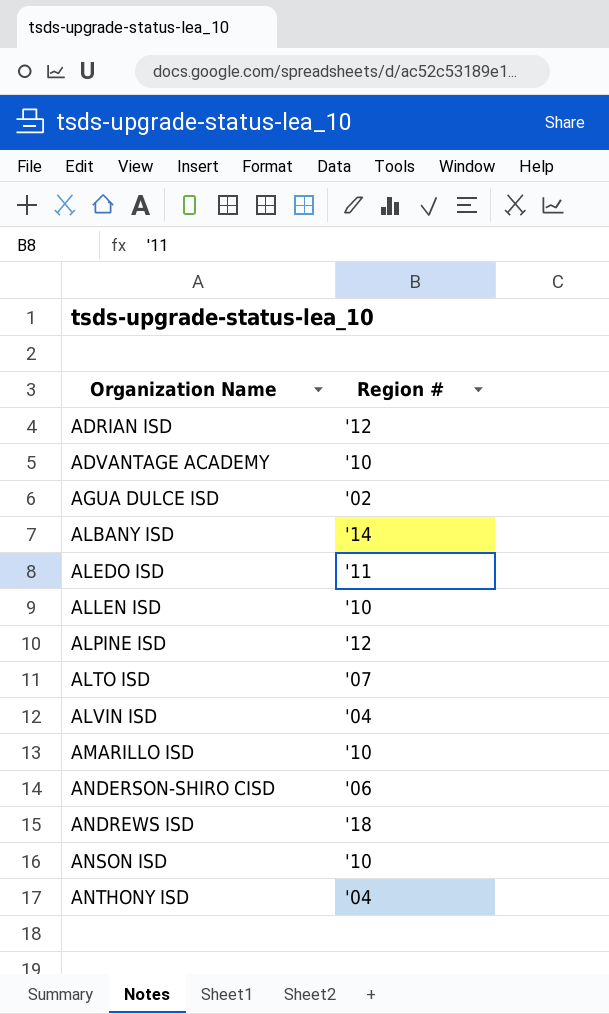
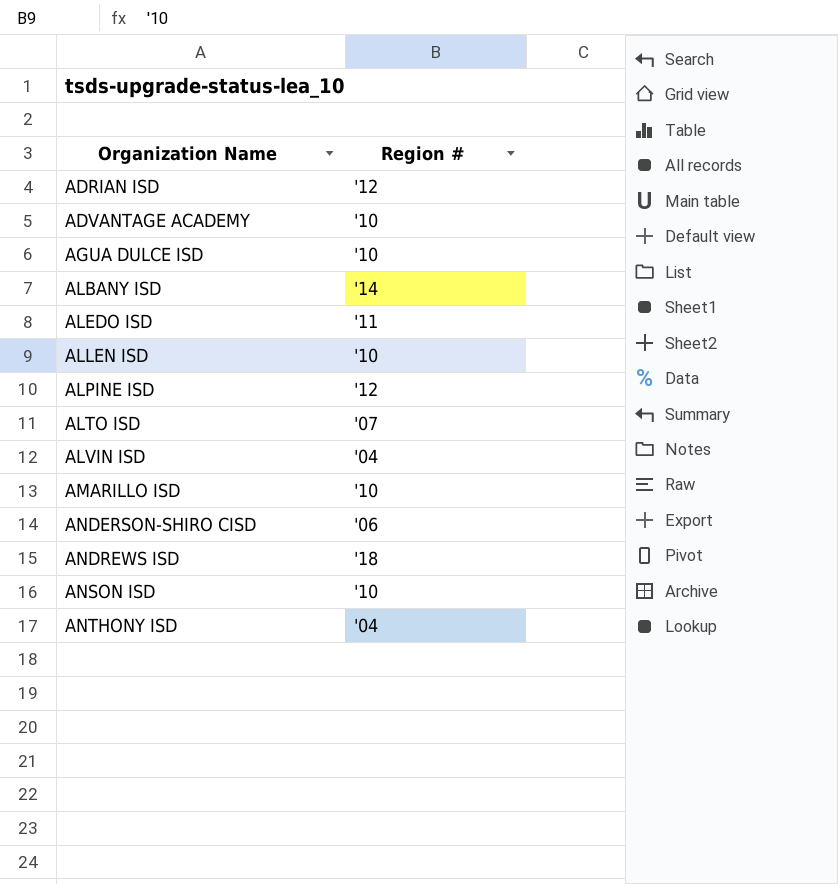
AGUA DULCE ISD | Region #: '02 -> '10

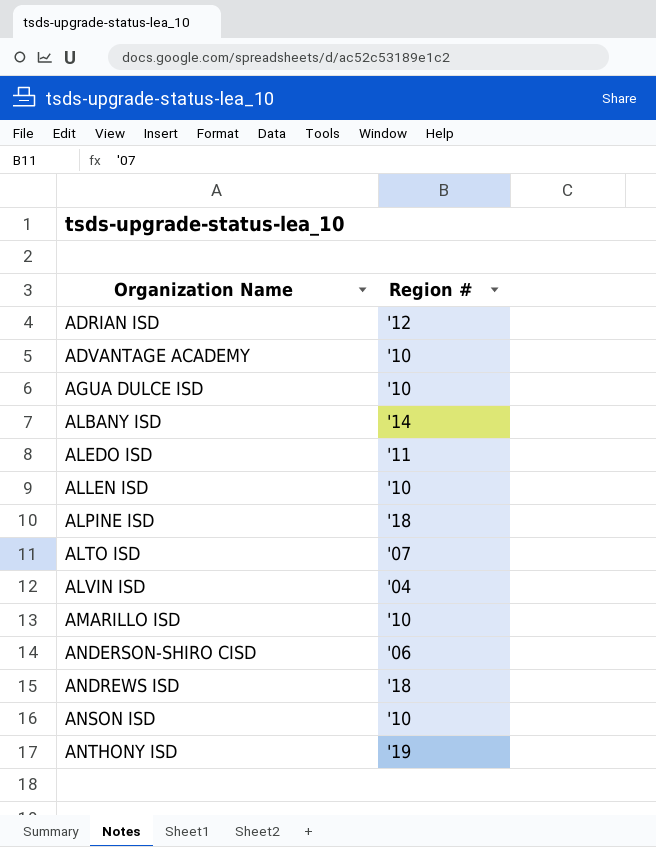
ALPINE ISD | Region #: '12 -> '18
ANTHONY ISD | Region #: '04 -> '19

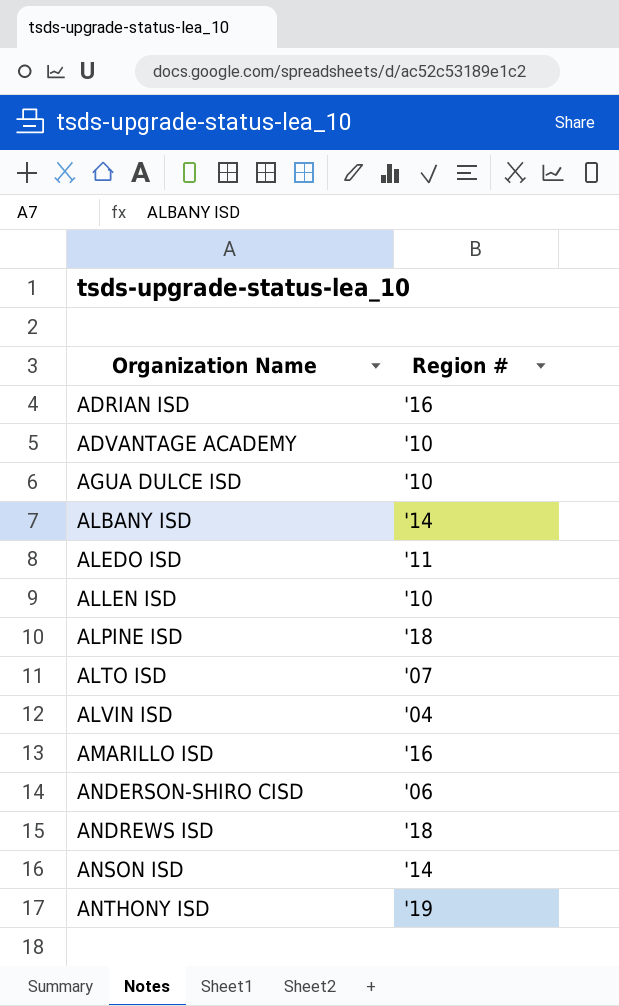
ADRIAN ISD | Region #: '12 -> '16
AMARILLO ISD | Region #: '10 -> '16
ANSON ISD | Region #: '10 -> '14

